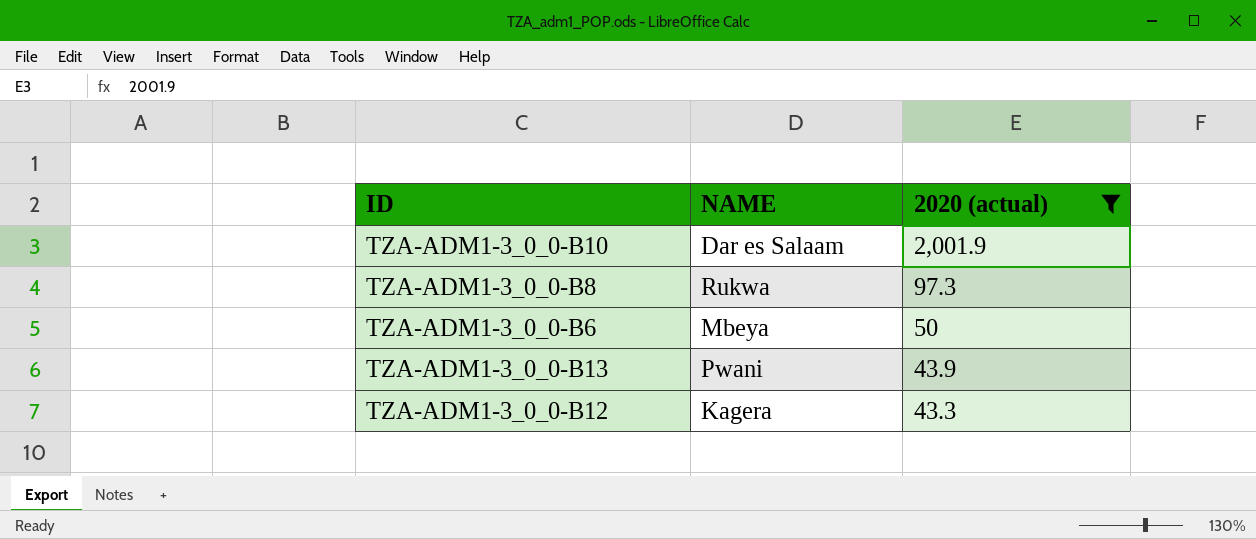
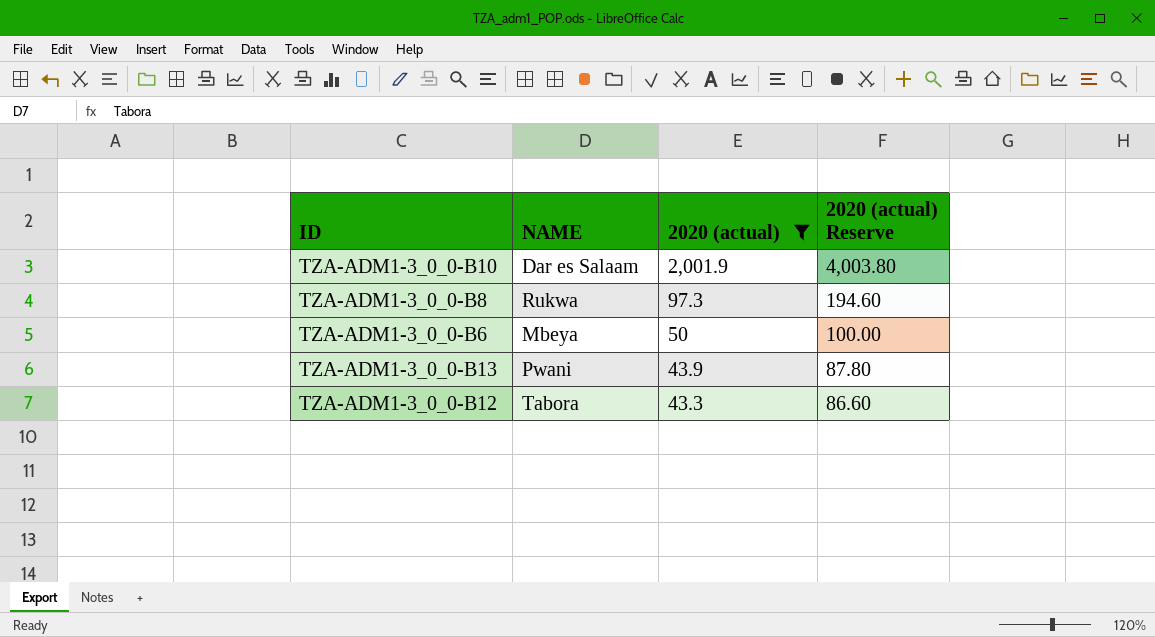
column 2020 (actual) Reserve | formula: none -> [2020 (actual)] * 2
TZA-ADM1-3_0_0-B12 | NAME: Kagera -> Tabora

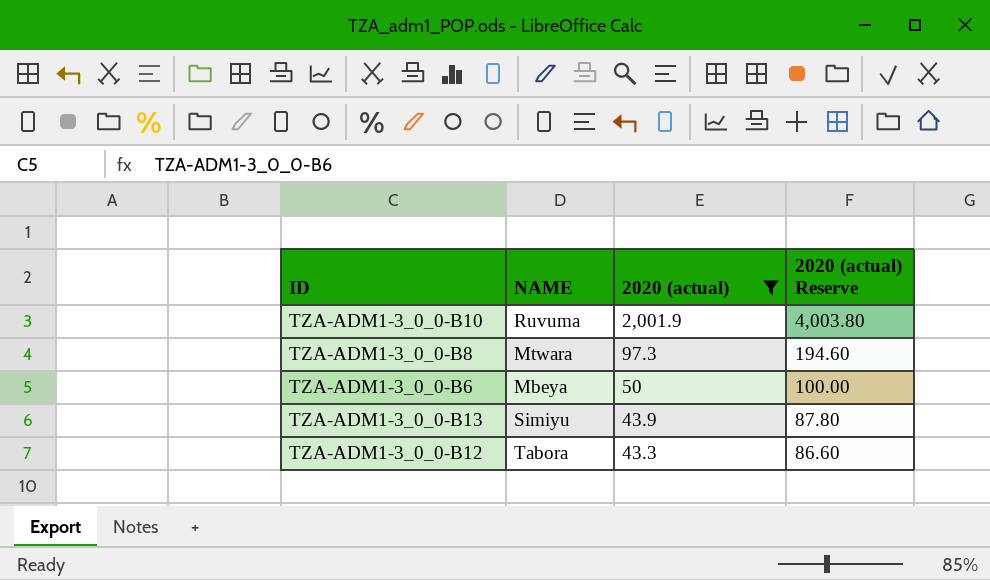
TZA-ADM1-3_0_0-B10 | NAME: Dar es Salaam -> Ruvuma
TZA-ADM1-3_0_0-B8 | NAME: Rukwa -> Mtwara
TZA-ADM1-3_0_0-B13 | NAME: Pwani -> Simiyu

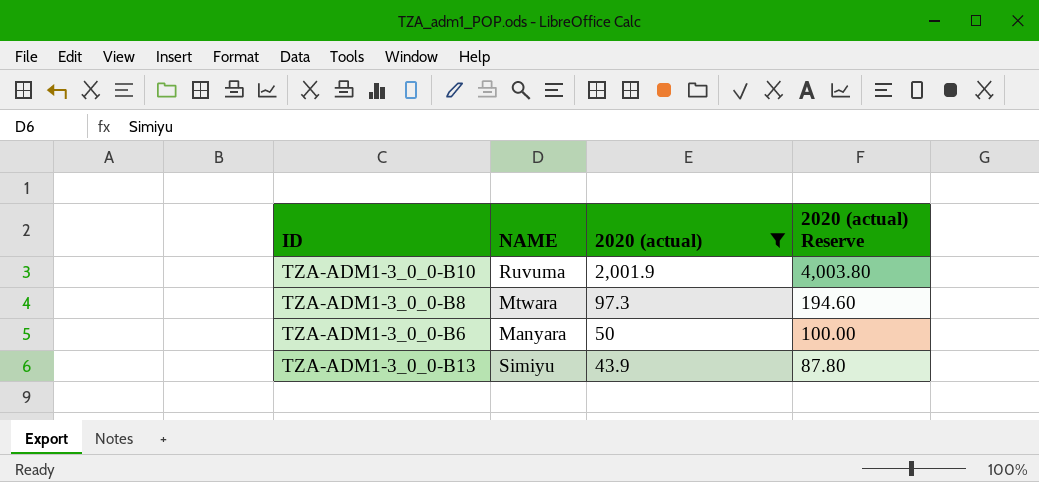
row TZA-ADM1-3_0_0-B12: Tabora | 43.3 | 86.60 -> none
TZA-ADM1-3_0_0-B6 | NAME: Mbeya -> Manyara

